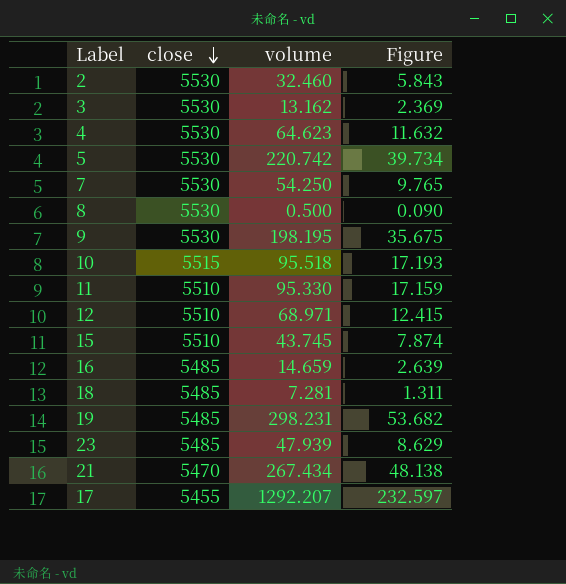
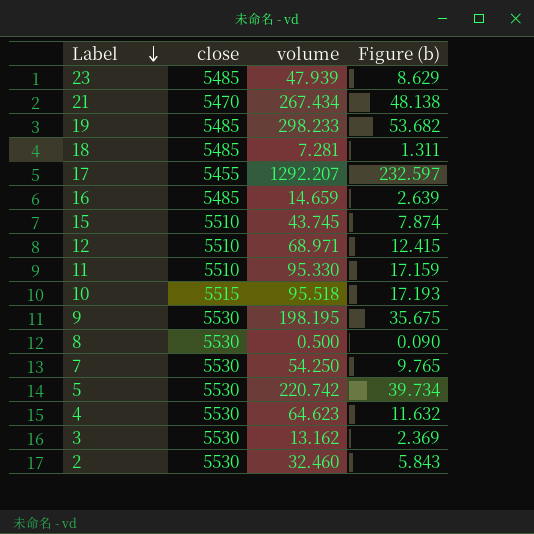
row order: close descending -> Label descending
column name: Figure -> Figure (b)
19 | volume: 298.231 -> 298.233

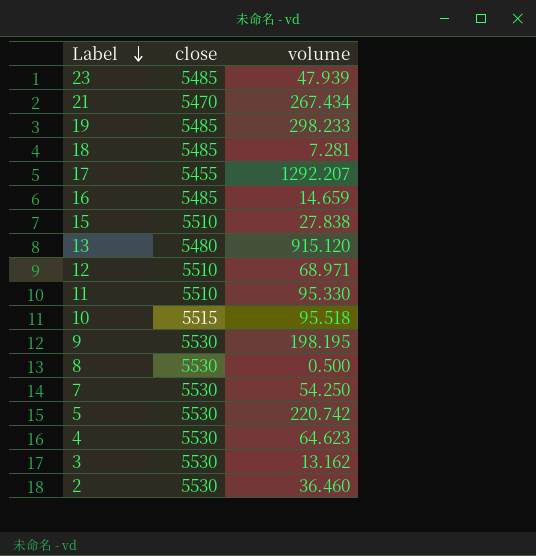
column Figure (b) | formula: [volume] * 0.18 -> none
15 | volume: 43.745 -> 27.838
row 13: none -> 5480 | 915.120
2 | volume: 32.460 -> 36.460

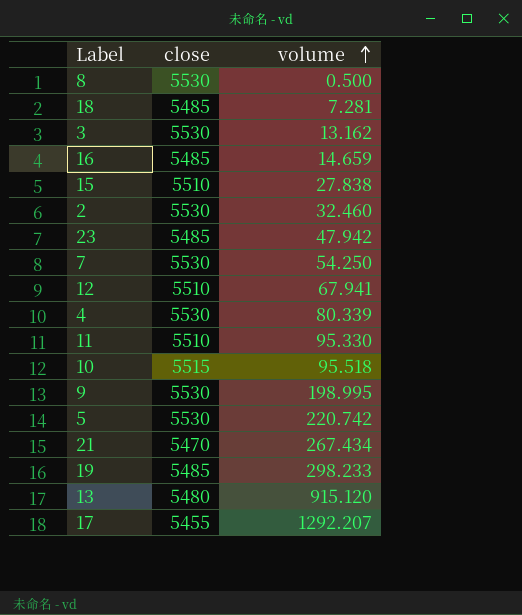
row order: Label descending -> volume ascending
2 | volume: 36.460 -> 32.460
23 | volume: 47.939 -> 47.942
12 | volume: 68.971 -> 67.941
4 | volume: 64.623 -> 80.339
9 | volume: 198.195 -> 198.995

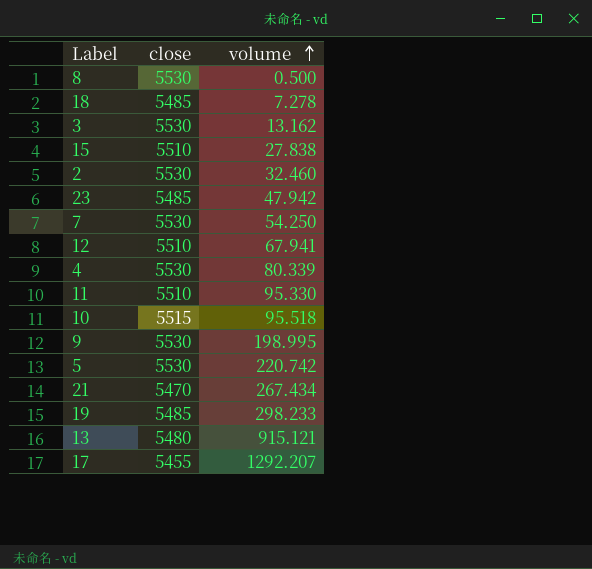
row 16: 5485 | 14.659 -> none
18 | volume: 7.281 -> 7.278
13 | volume: 915.120 -> 915.121

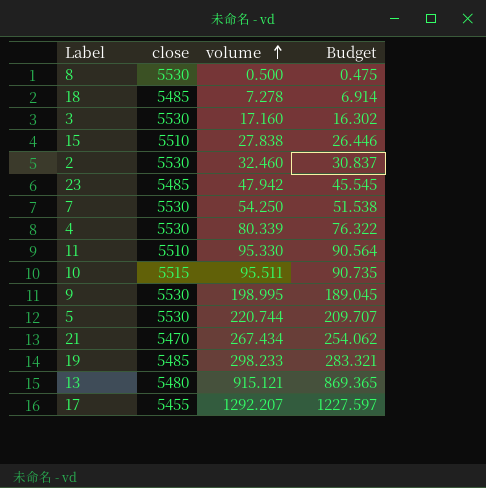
column Budget | formula: none -> [volume] * 0.95
row 12: 5510 | 67.941 -> none
3 | volume: 13.162 -> 17.160
10 | volume: 95.518 -> 95.511
5 | volume: 220.742 -> 220.744

